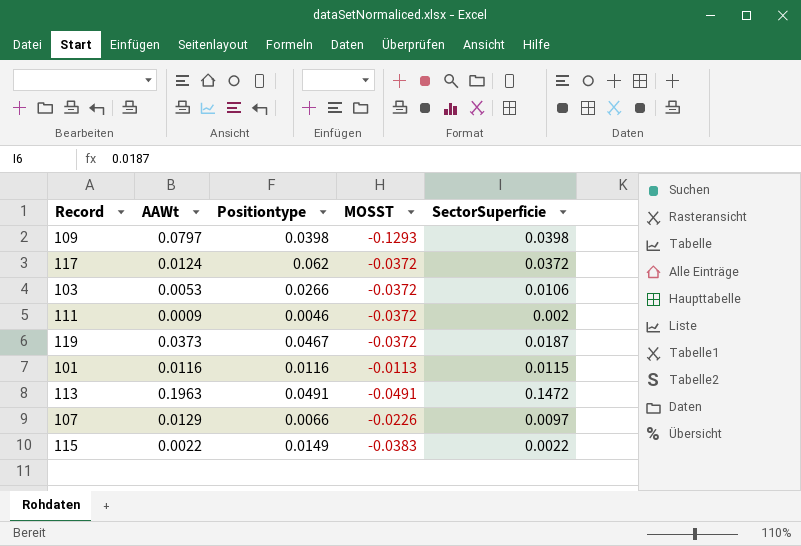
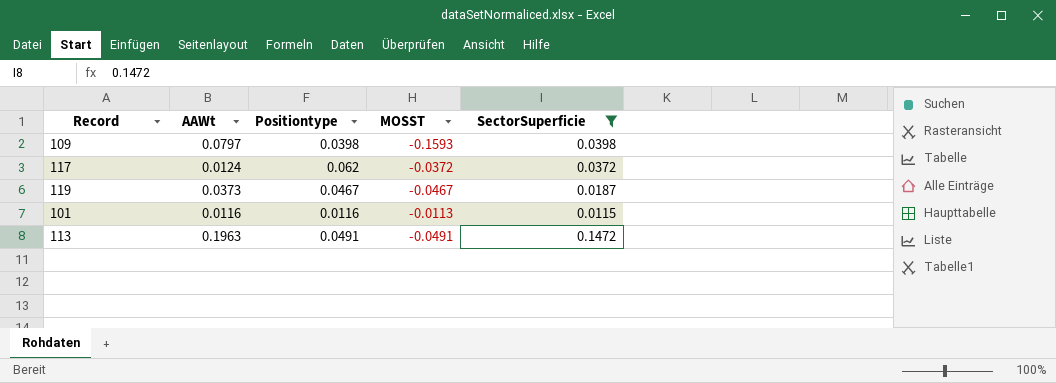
filter: none -> SectorSuperficie >= 0.0115
109 | MOSST: -0.1293 -> -0.1593
119 | MOSST: -0.0372 -> -0.0467

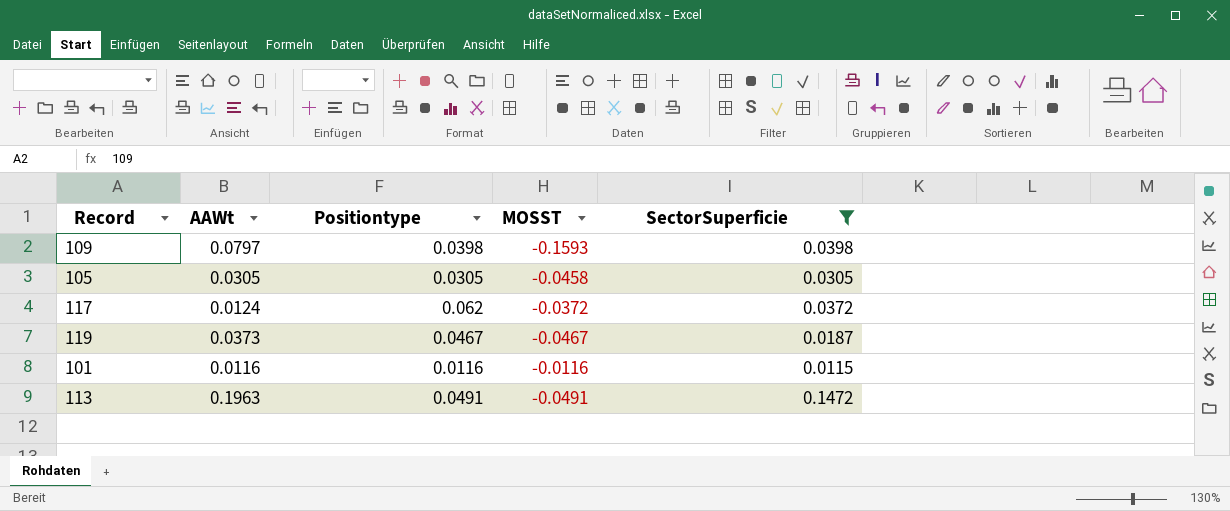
row 105: none -> 0.0305 | 0.0305 | -0.0458 | 0.0305
101 | MOSST: -0.0113 -> -0.0116

